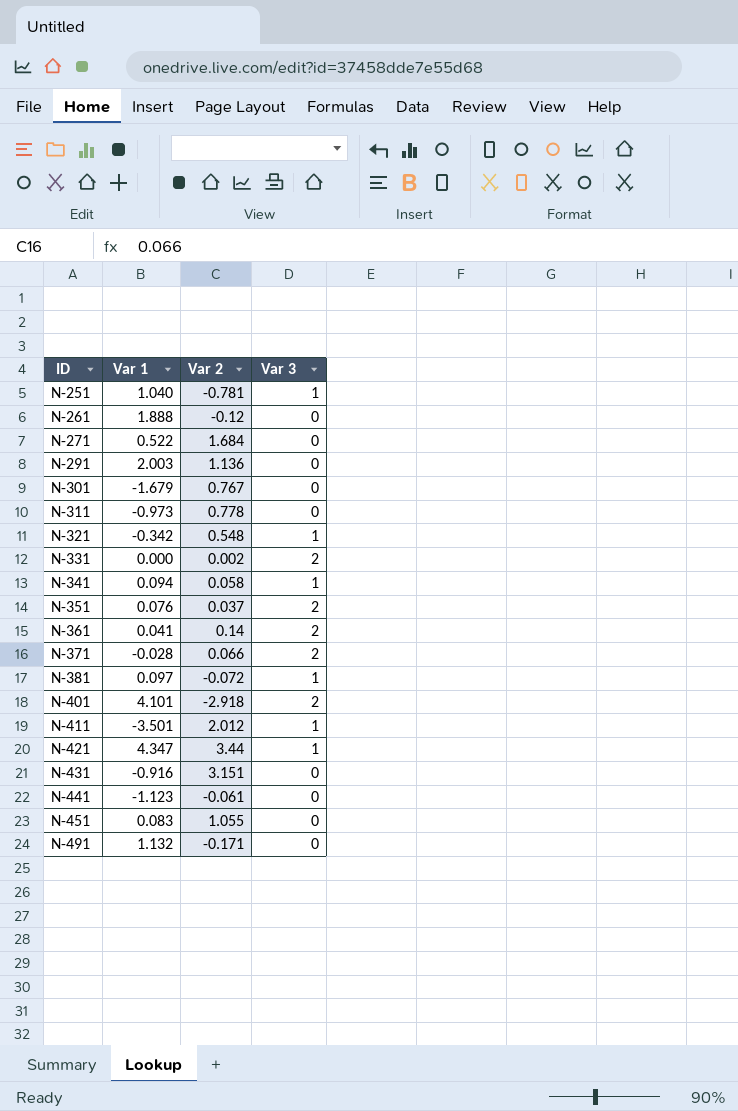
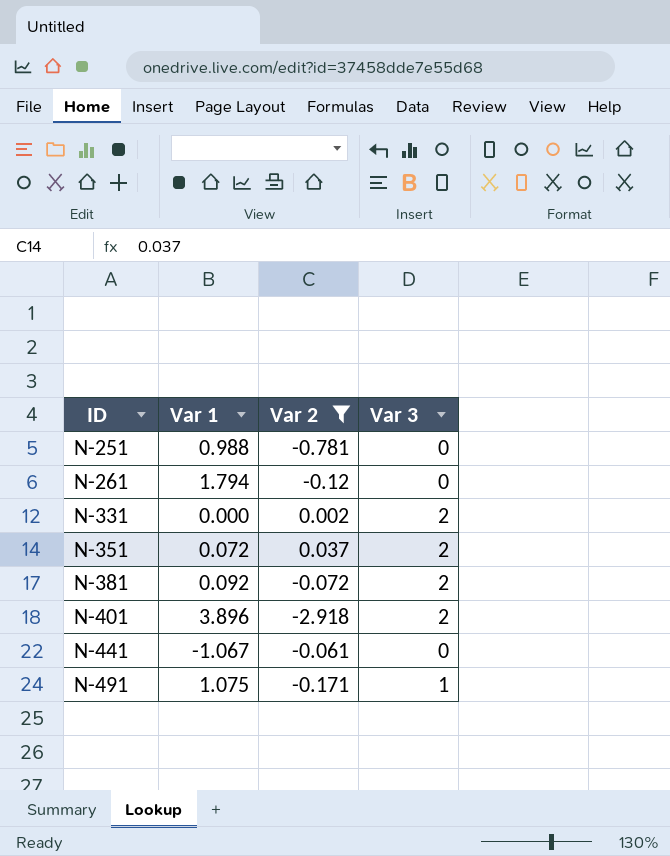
filter: none -> Var 2 <= 0.037
N-251 | Var 1: 1.040 -> 0.988
N-251 | Var 3: 1 -> 0
N-261 | Var 1: 1.888 -> 1.794
N-351 | Var 1: 0.076 -> 0.072
N-381 | Var 1: 0.097 -> 0.092
N-381 | Var 3: 1 -> 2
N-401 | Var 1: 4.101 -> 3.896
N-441 | Var 1: -1.123 -> -1.067
N-491 | Var 1: 1.132 -> 1.075
N-491 | Var 3: 0 -> 1

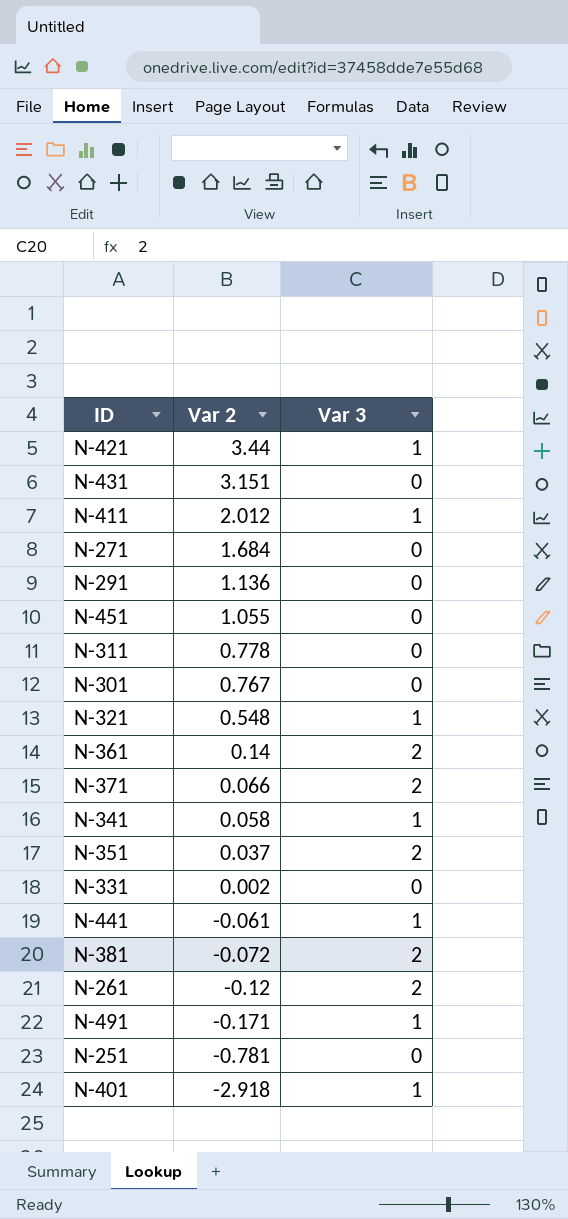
filter: Var 2 <= 0.037 -> none
row order: ID ascending -> Var 2 descending
column Var 1 | position: 2 -> none
N-331 | Var 3: 2 -> 0
N-441 | Var 3: 0 -> 1
N-261 | Var 3: 0 -> 2
N-401 | Var 3: 2 -> 1

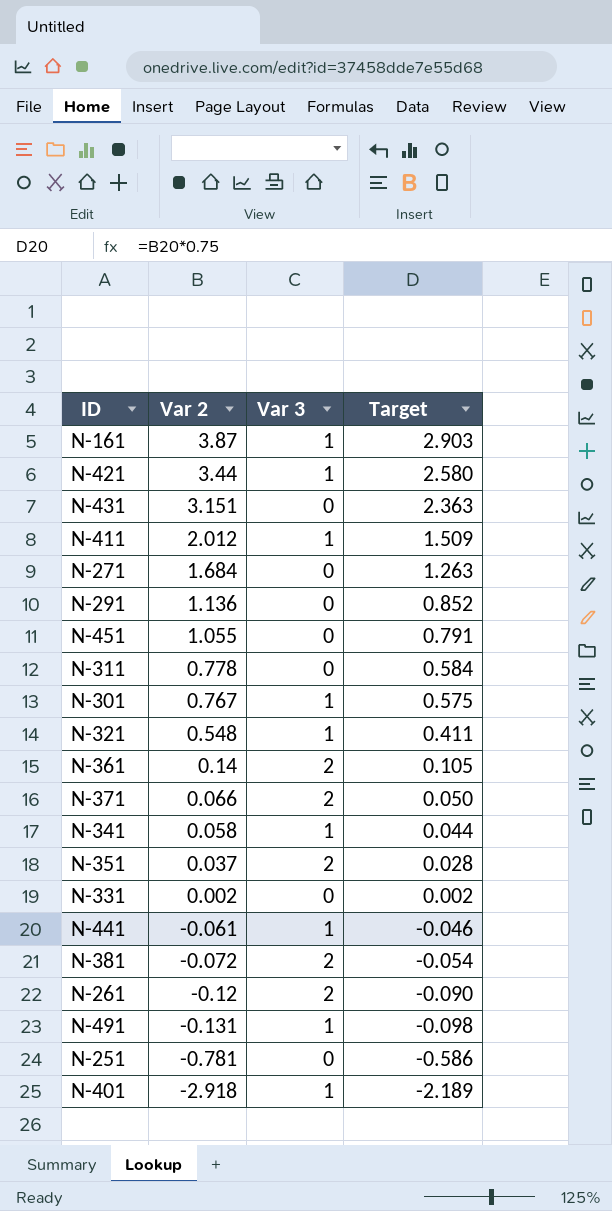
column Target | formula: none -> [Var 2] * 0.75
row N-161: none -> 3.87 | 1 | 2.903
N-301 | Var 3: 0 -> 1
N-491 | Var 2: -0.171 -> -0.131

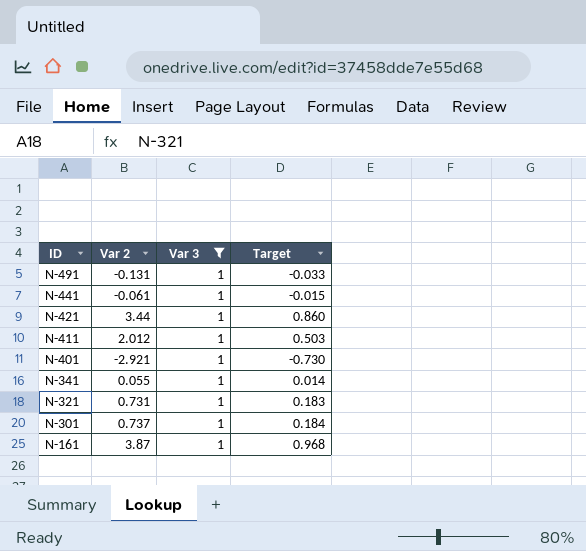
filter: none -> Var 3 = 1
row order: Var 2 descending -> ID descending
column Target | formula: [Var 2] * 0.75 -> [Var 2] * 0.25
N-401 | Var 2: -2.918 -> -2.921
N-341 | Var 2: 0.058 -> 0.055
N-321 | Var 2: 0.548 -> 0.731
N-301 | Var 2: 0.767 -> 0.737

